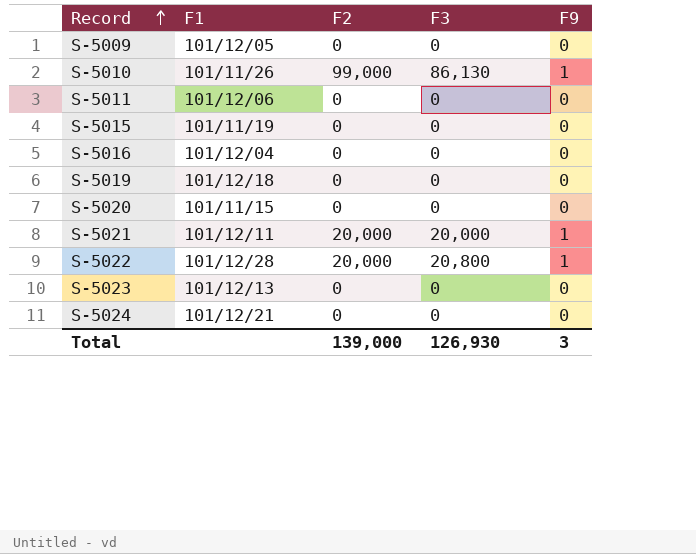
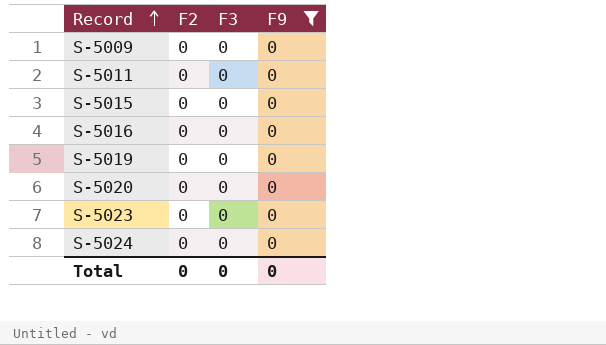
filter: none -> F9 = 0
column F1 | position: 2 -> none
Total | F2: 139,000 -> 0
Total | F3: 126,930 -> 0
Total | F9: 3 -> 0

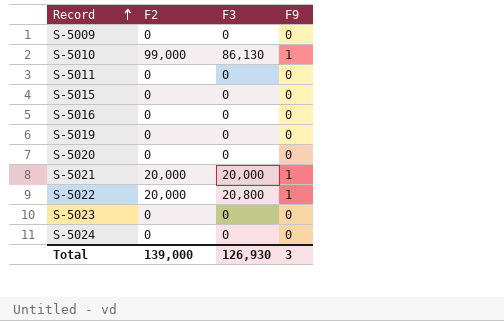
filter: F9 = 0 -> none
Total | F2: 0 -> 139,000
Total | F3: 0 -> 126,930
Total | F9: 0 -> 3

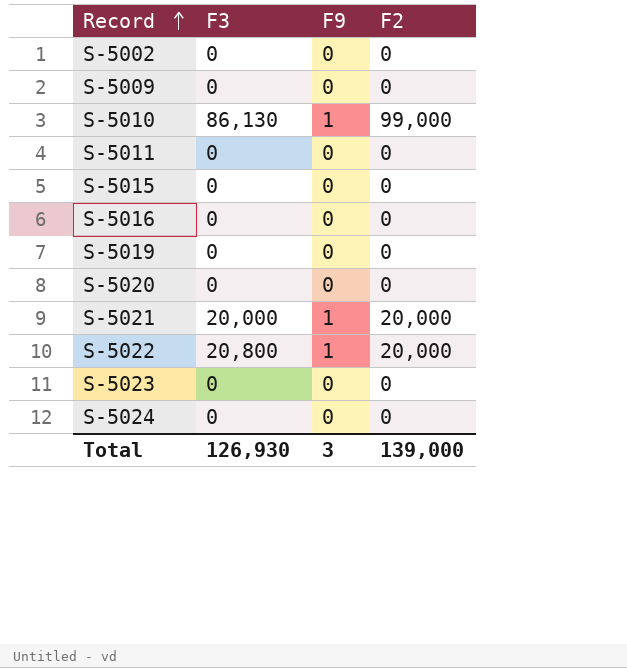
column F2 | position: 2 -> 4
row S-5002: none -> 0 | 0 | 0

